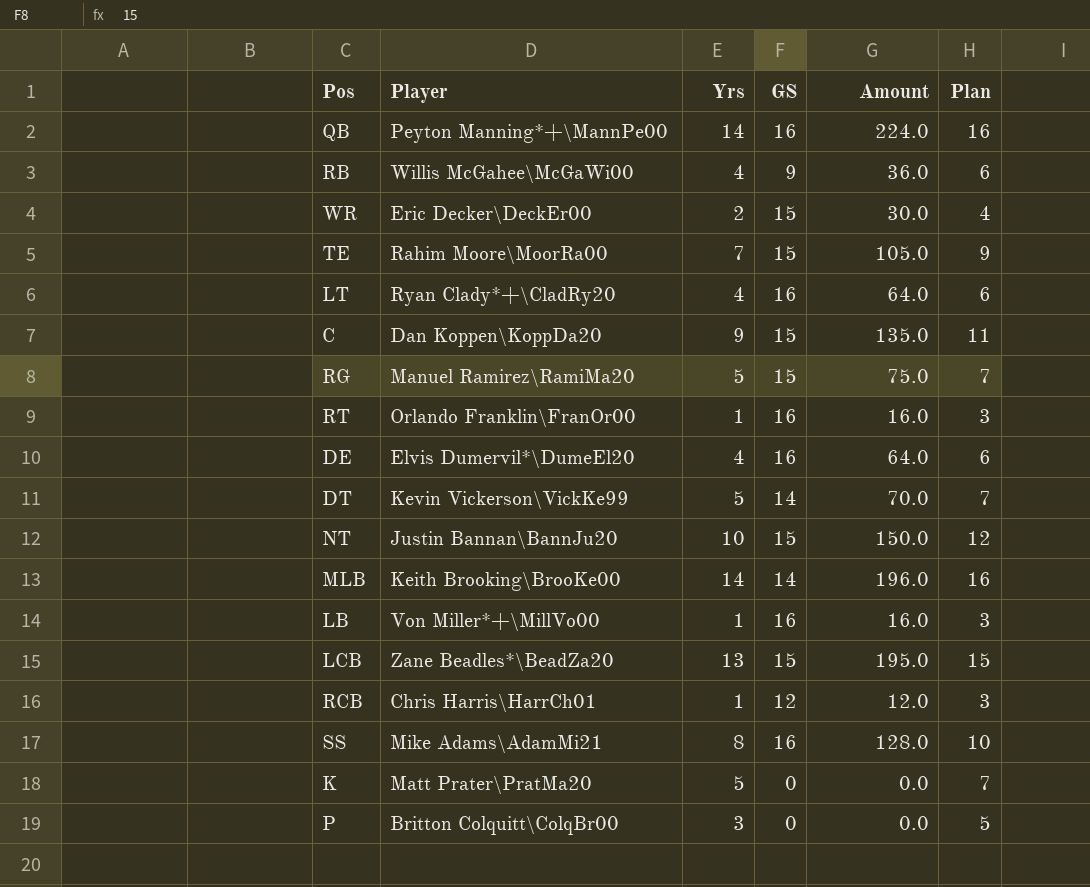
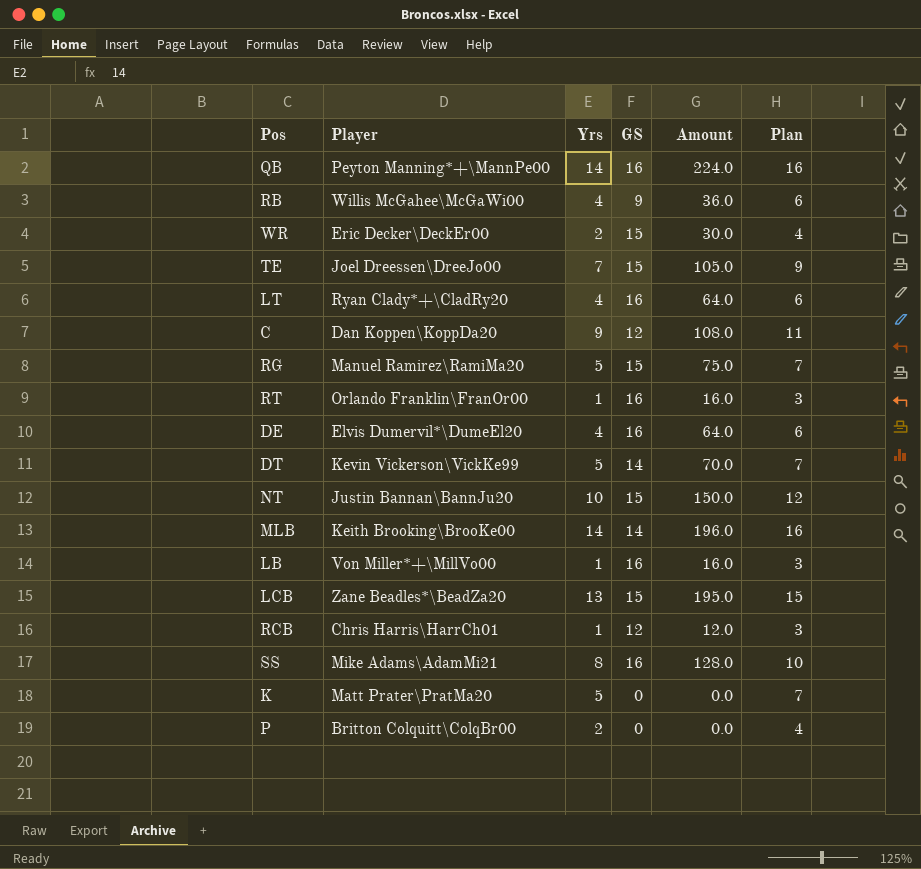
TE | Player: Rahim Moore\MoorRa00 -> Joel Dreessen\DreeJo00
C | GS: 15 -> 12
C | Amount: 135.0 -> 108.0
P | Yrs: 3 -> 2
P | Plan: 5 -> 4

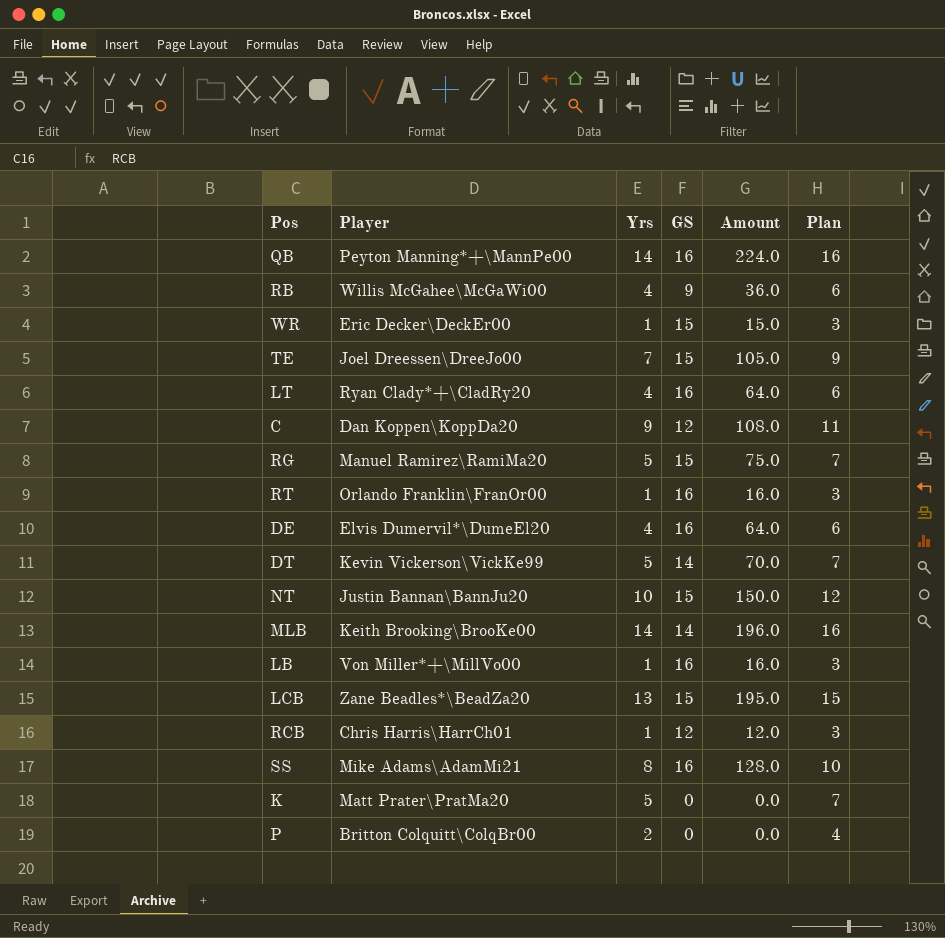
WR | Yrs: 2 -> 1
WR | Amount: 30.0 -> 15.0
WR | Plan: 4 -> 3

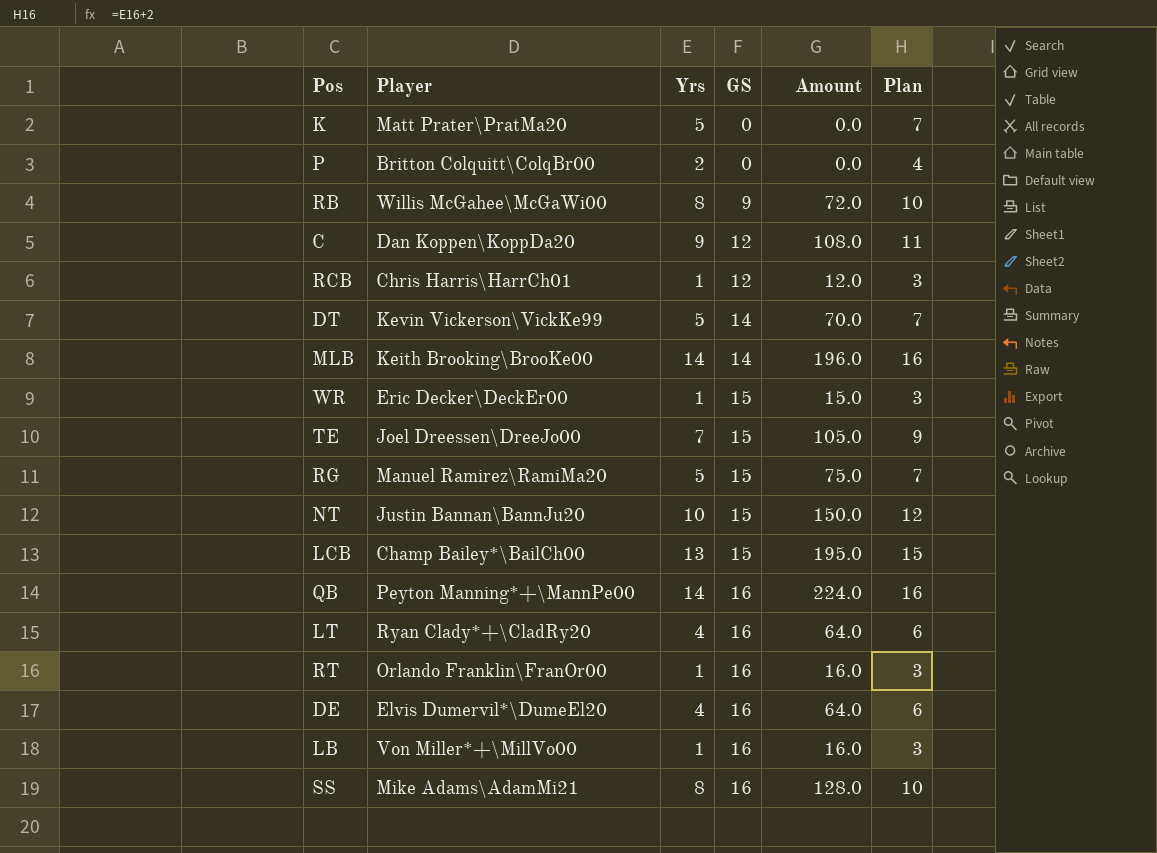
row order: none -> GS ascending
RB | Yrs: 4 -> 8
RB | Amount: 36.0 -> 72.0
RB | Plan: 6 -> 10
LCB | Player: Zane Beadles*\BeadZa20 -> Champ Bailey*\BailCh00

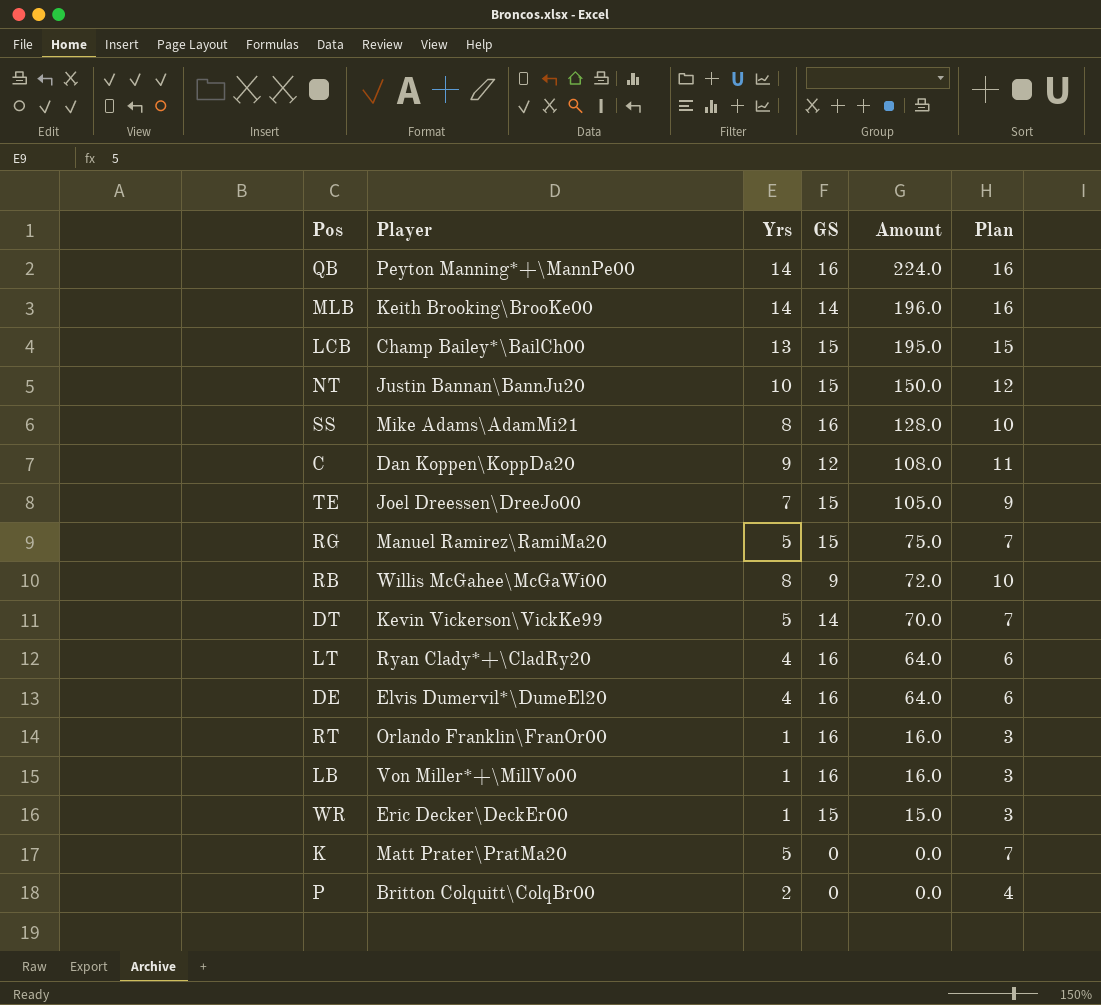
row order: GS ascending -> Amount descending
row RCB: Chris Harris\HarrCh01 | 1 | 12 | 12.0 | 3 -> none

